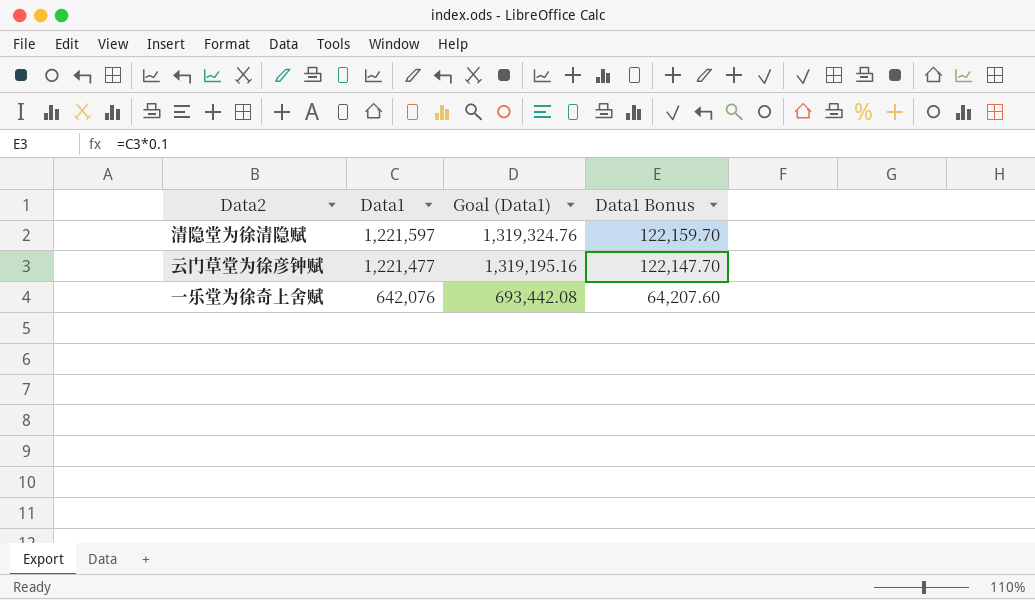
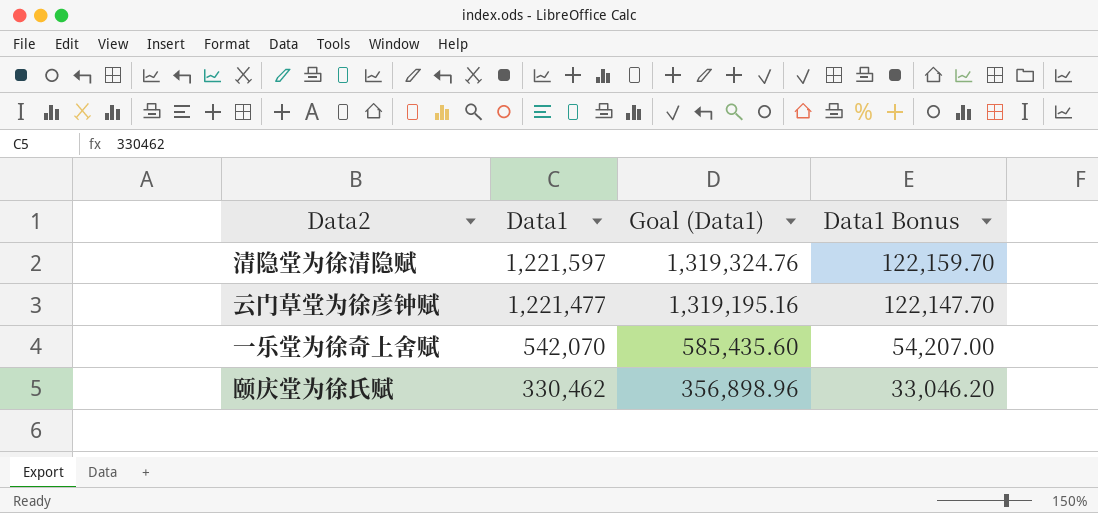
一乐堂为徐奇上舍赋 | Data1: 642,076 -> 542,070
一乐堂为徐奇上舍赋 | Goal (Data1): 693,442.08 -> 585,435.60
一乐堂为徐奇上舍赋 | Data1 Bonus: 64,207.60 -> 54,207.00
row 颐庆堂为徐氏赋: none -> 330,462 | 356,898.96 | 33,046.20

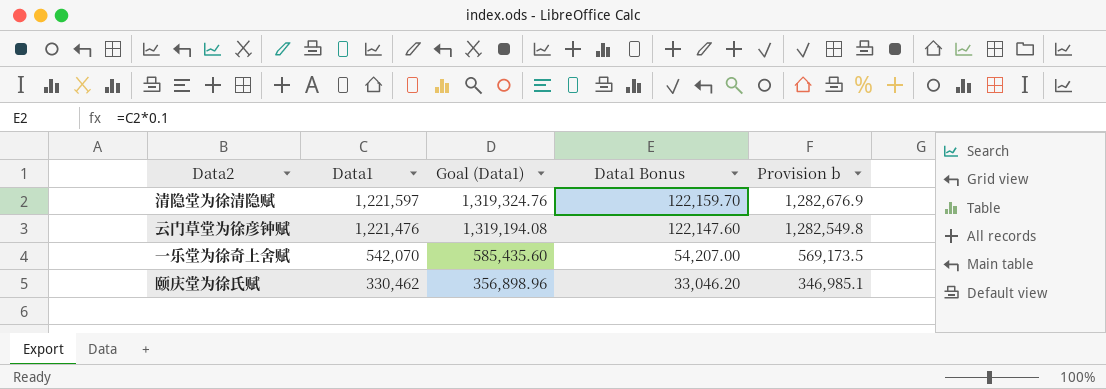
column Provision b | formula: none -> [Data1] * 1.05
云门草堂为徐彦钟赋 | Data1: 1,221,477 -> 1,221,476
云门草堂为徐彦钟赋 | Goal (Data1): 1,319,195.16 -> 1,319,194.08
云门草堂为徐彦钟赋 | Data1 Bonus: 122,147.70 -> 122,147.60

